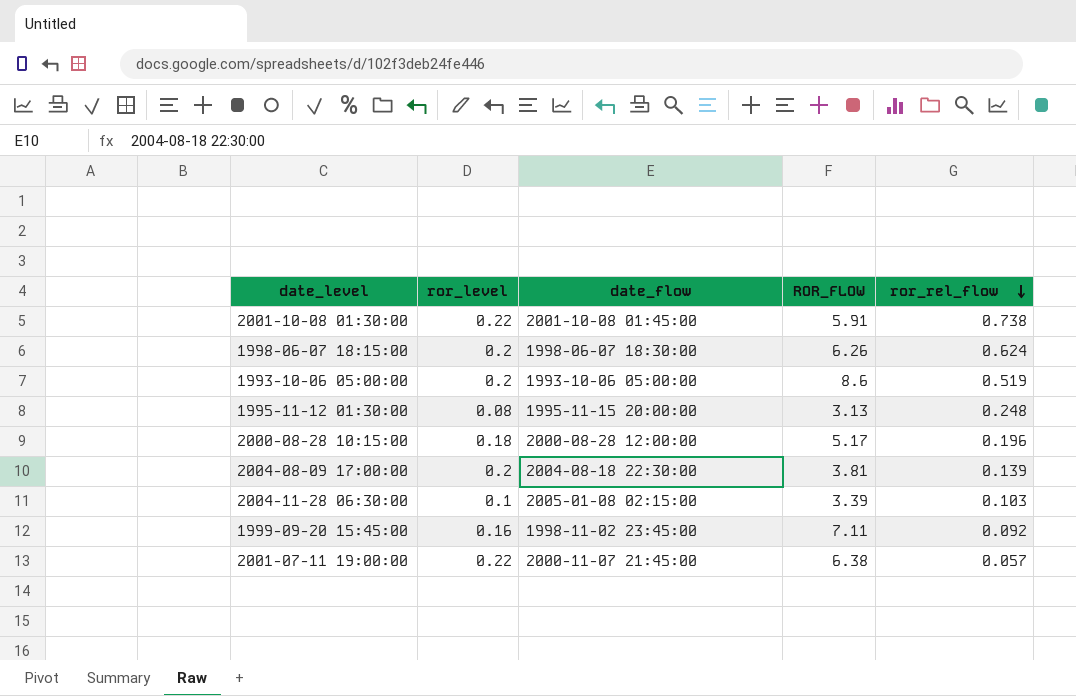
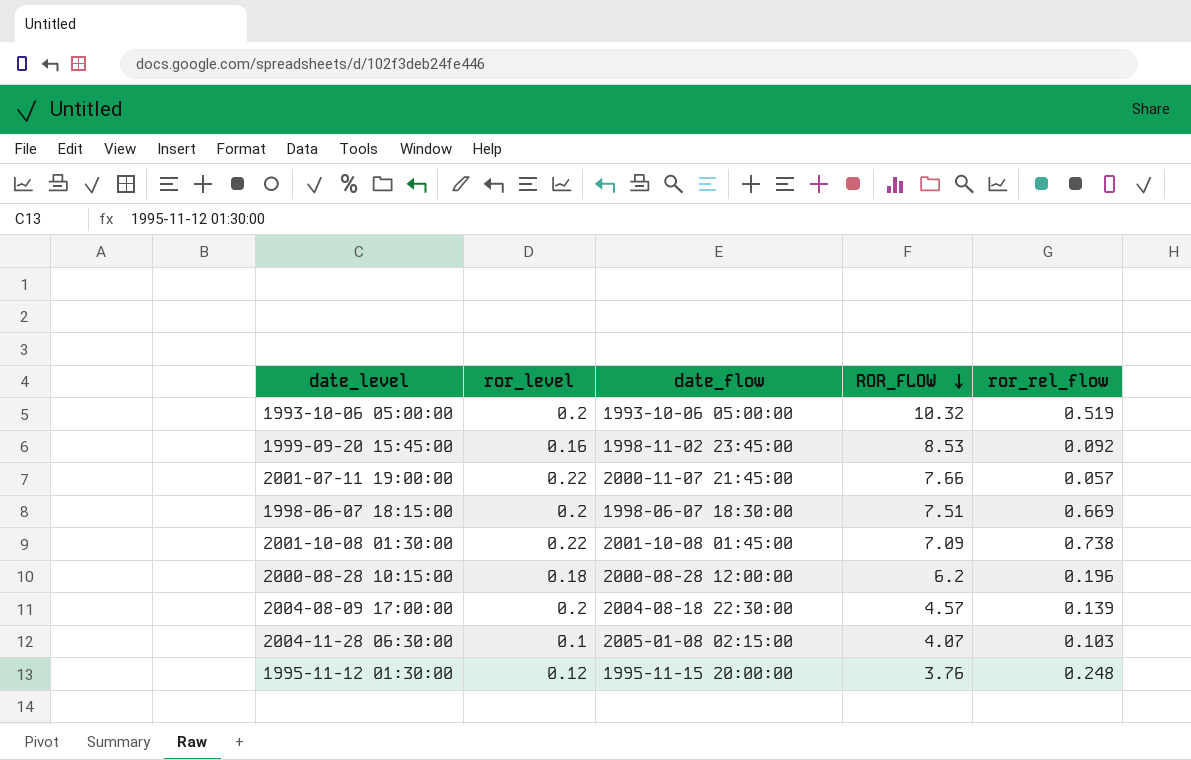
row order: ror_rel_flow descending -> ROR_FLOW descending
1993-10-06 05:00:00 | ROR_FLOW: 8.6 -> 10.32
1999-09-20 15:45:00 | ROR_FLOW: 7.11 -> 8.53
2001-07-11 19:00:00 | ROR_FLOW: 6.38 -> 7.66
1998-06-07 18:15:00 | ROR_FLOW: 6.26 -> 7.51
1998-06-07 18:15:00 | ror_rel_flow: 0.624 -> 0.669
2001-10-08 01:30:00 | ROR_FLOW: 5.91 -> 7.09
2000-08-28 10:15:00 | ROR_FLOW: 5.17 -> 6.2
2004-08-09 17:00:00 | ROR_FLOW: 3.81 -> 4.57
2004-11-28 06:30:00 | ROR_FLOW: 3.39 -> 4.07
1995-11-12 01:30:00 | ror_level: 0.08 -> 0.12
1995-11-12 01:30:00 | ROR_FLOW: 3.13 -> 3.76

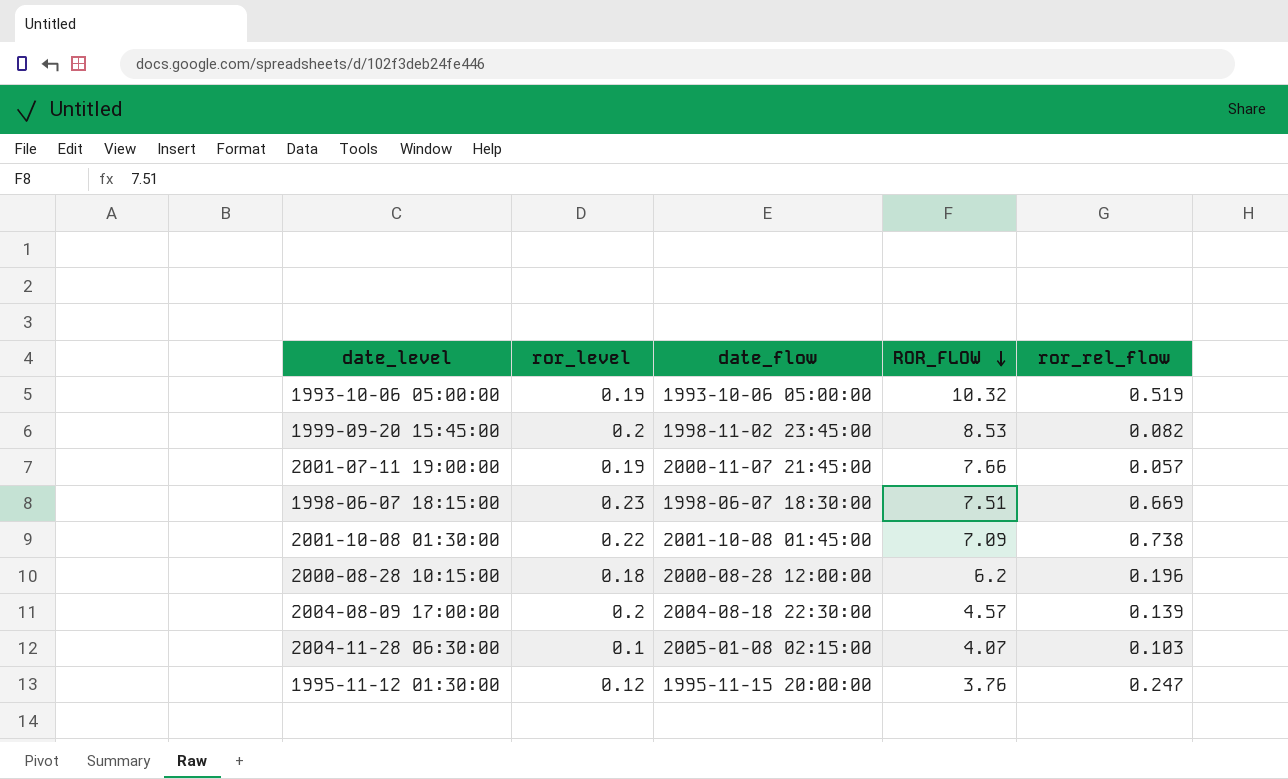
1993-10-06 05:00:00 | ror_level: 0.2 -> 0.19
1999-09-20 15:45:00 | ror_level: 0.16 -> 0.2
1999-09-20 15:45:00 | ror_rel_flow: 0.092 -> 0.082
2001-07-11 19:00:00 | ror_level: 0.22 -> 0.19
1998-06-07 18:15:00 | ror_level: 0.2 -> 0.23
1995-11-12 01:30:00 | ror_rel_flow: 0.248 -> 0.247

